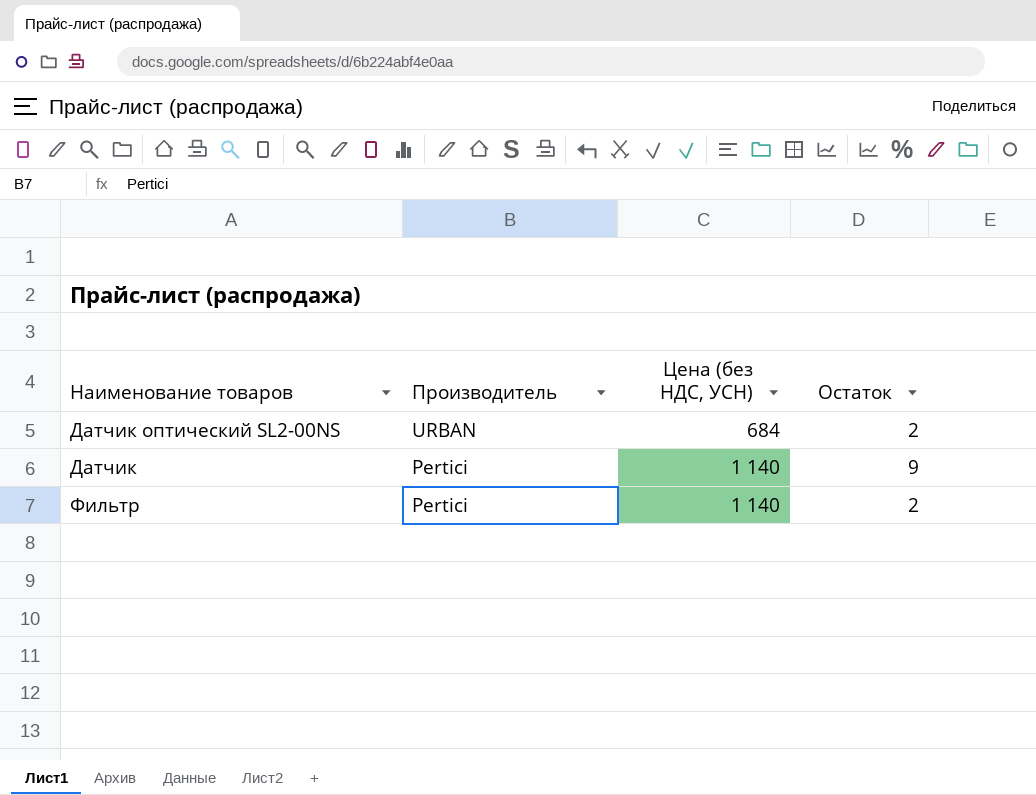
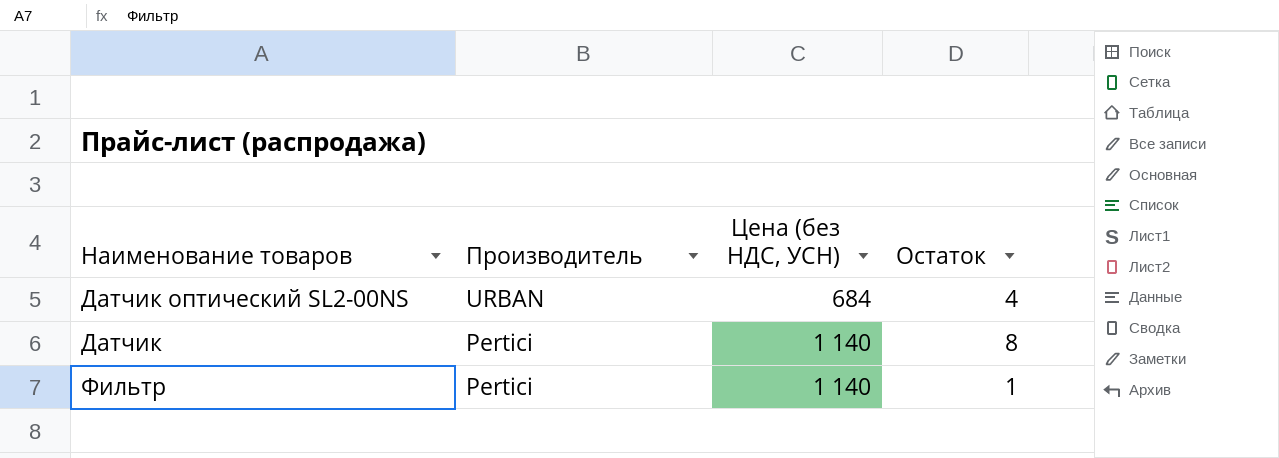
Датчик оптический SL2-00NS | Остаток: 2 -> 4
Датчик | Остаток: 9 -> 8
Фильтр | Остаток: 2 -> 1

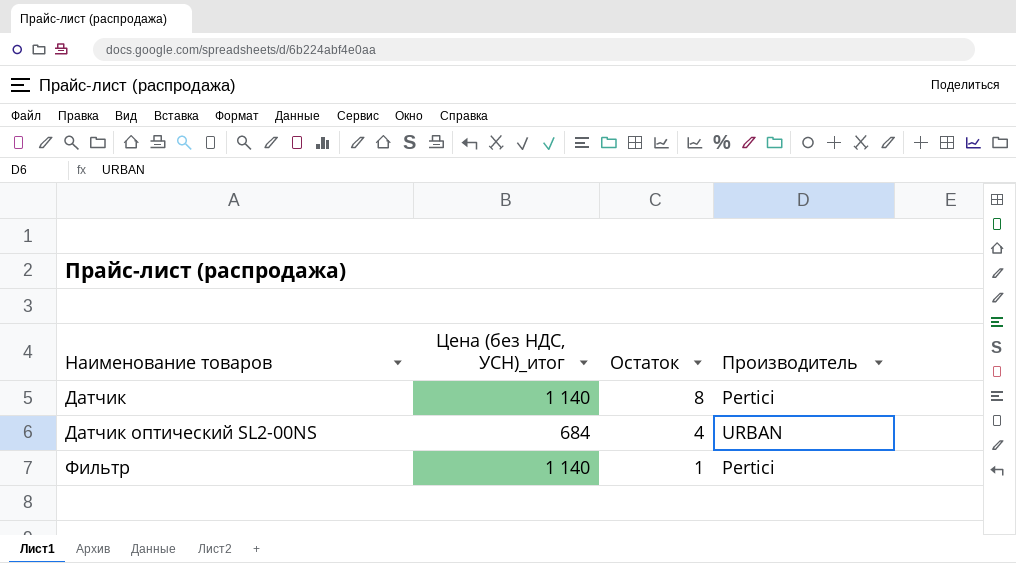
row order: Производитель descending -> Наименование товаров ascending
column name: Цена (без НДС, УСН) -> Цена (без НДС, УСН)_итог
column Производитель | position: 2 -> 4

